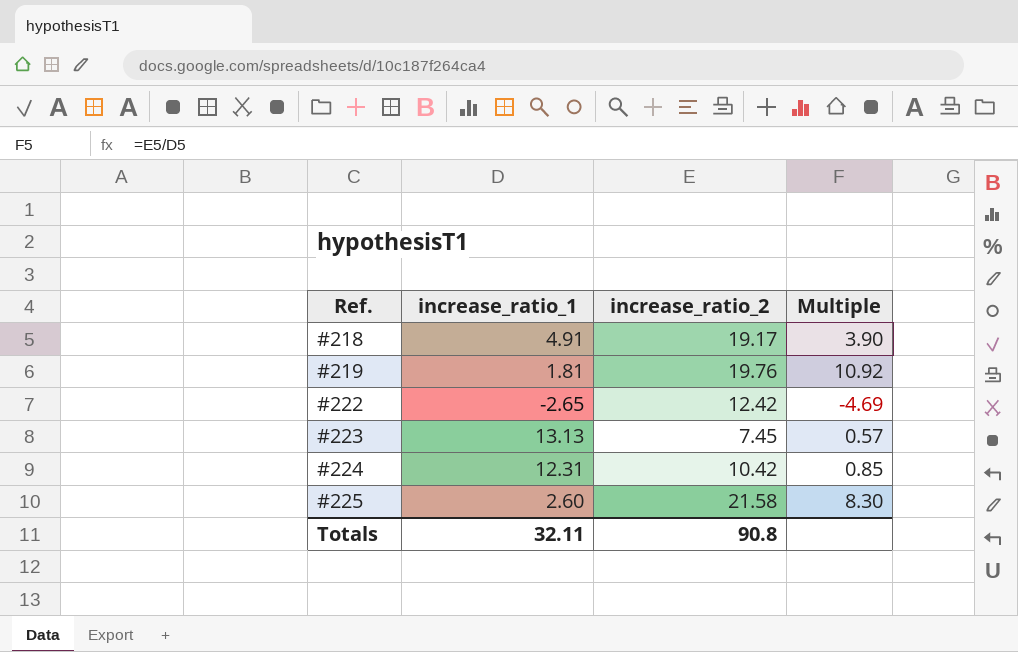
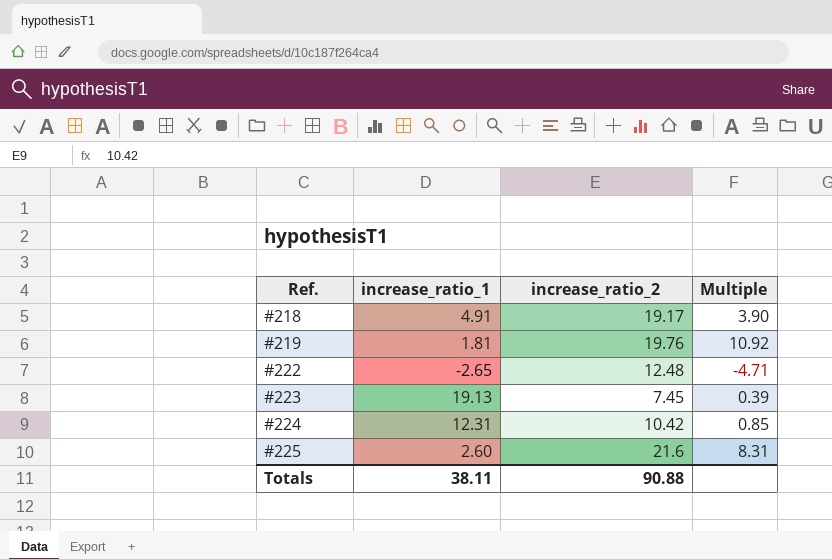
#222 | increase_ratio_2: 12.42 -> 12.48
#222 | Multiple: -4.69 -> -4.71
#223 | increase_ratio_1: 13.13 -> 19.13
#223 | Multiple: 0.57 -> 0.39
#225 | increase_ratio_2: 21.58 -> 21.6
#225 | Multiple: 8.30 -> 8.31
Totals | increase_ratio_1: 32.11 -> 38.11
Totals | increase_ratio_2: 90.8 -> 90.88

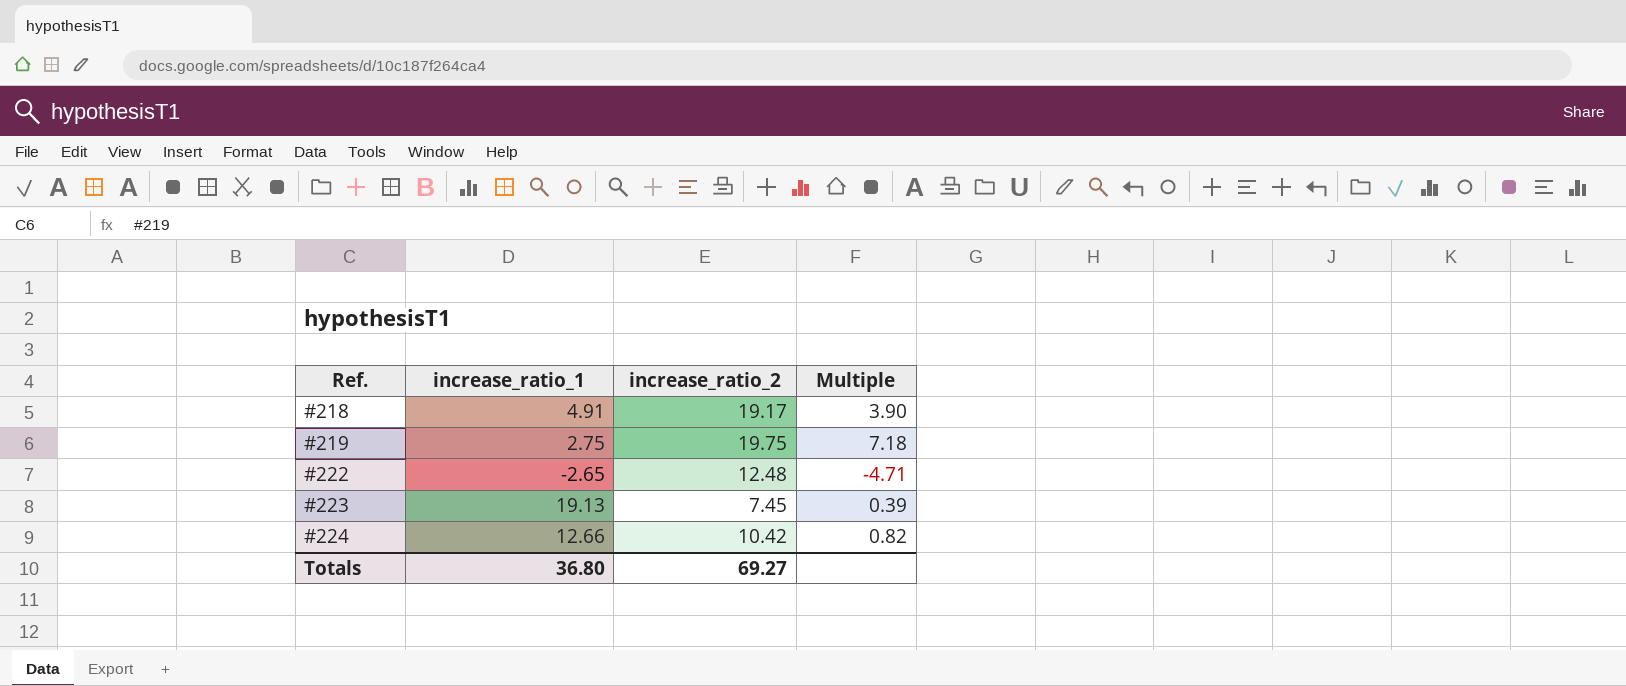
row #225: 2.60 | 21.6 | 8.31 -> none
#219 | increase_ratio_1: 1.81 -> 2.75
#219 | increase_ratio_2: 19.76 -> 19.75
#219 | Multiple: 10.92 -> 7.18
#224 | increase_ratio_1: 12.31 -> 12.66
#224 | Multiple: 0.85 -> 0.82
Totals | increase_ratio_1: 38.11 -> 36.80
Totals | increase_ratio_2: 90.88 -> 69.27

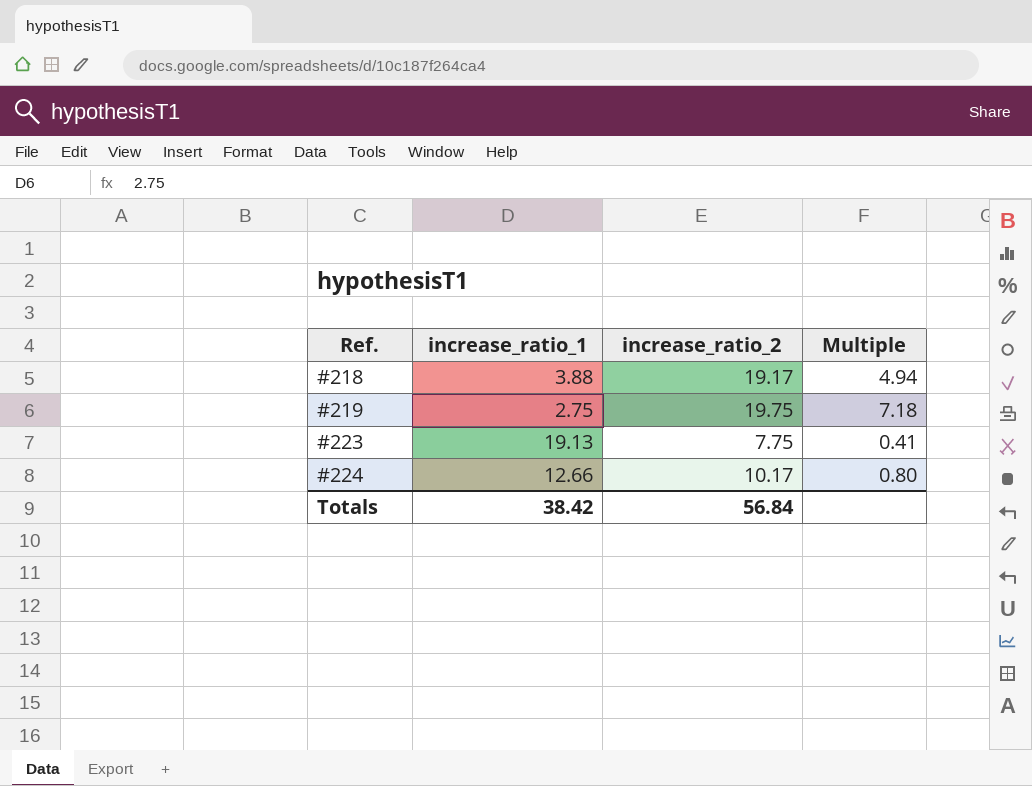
row #222: -2.65 | 12.48 | -4.71 -> none
#218 | increase_ratio_1: 4.91 -> 3.88
#218 | Multiple: 3.90 -> 4.94
#223 | increase_ratio_2: 7.45 -> 7.75
#223 | Multiple: 0.39 -> 0.41
#224 | increase_ratio_2: 10.42 -> 10.17
#224 | Multiple: 0.82 -> 0.80
Totals | increase_ratio_1: 36.80 -> 38.42
Totals | increase_ratio_2: 69.27 -> 56.84

